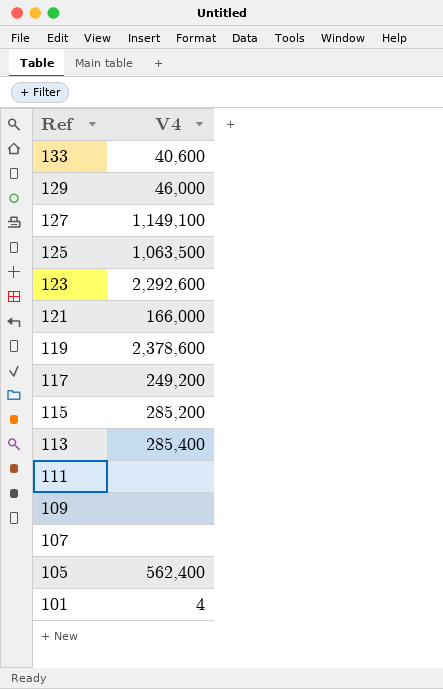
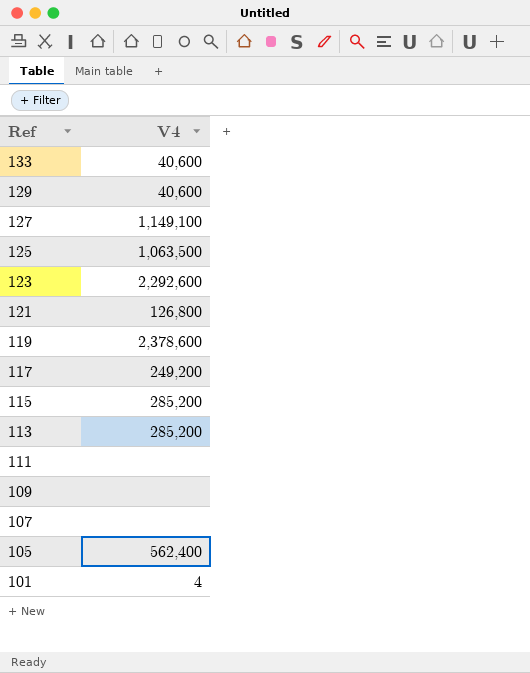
129 | V4: 46,000 -> 40,600
121 | V4: 166,000 -> 126,800
113 | V4: 285,400 -> 285,200

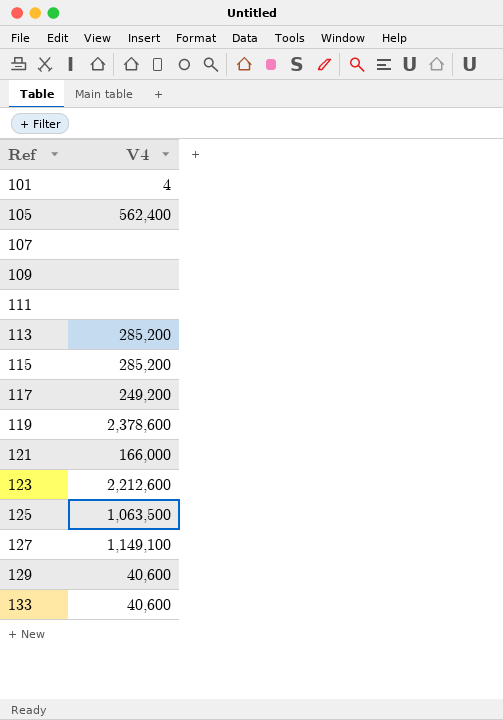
row order: Ref descending -> Ref ascending
121 | V4: 126,800 -> 166,000
123 | V4: 2,292,600 -> 2,212,600

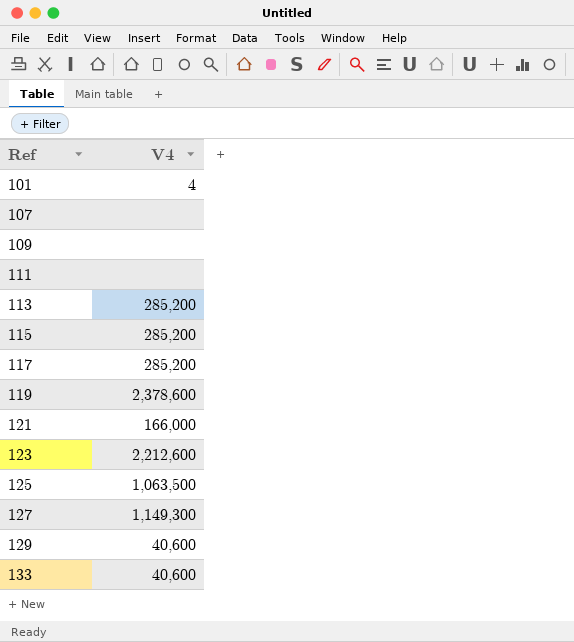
row 105: 562,400 -> none
117 | V4: 249,200 -> 285,200
127 | V4: 1,149,100 -> 1,149,300

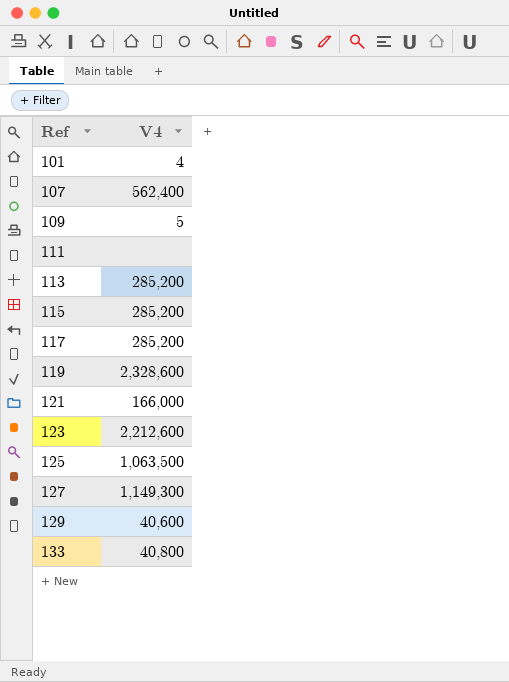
107 | V4: none -> 562,400
109 | V4: none -> 5
119 | V4: 2,378,600 -> 2,328,600
133 | V4: 40,600 -> 40,800

